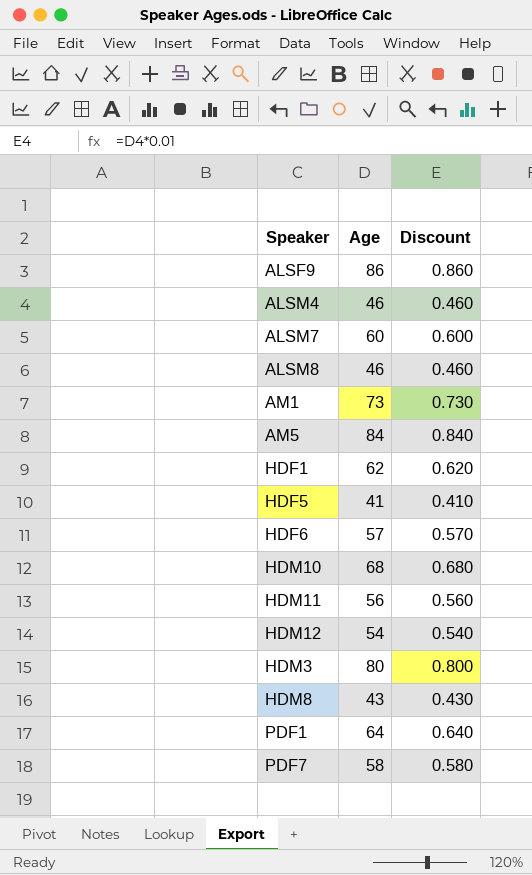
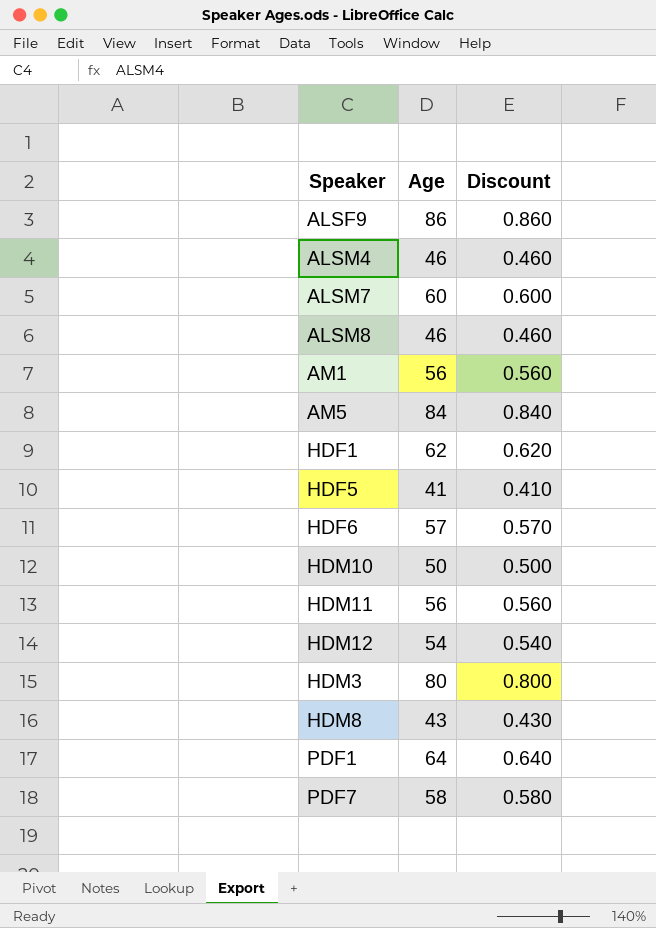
AM1 | Age: 73 -> 56
AM1 | Discount: 0.730 -> 0.560
HDM10 | Age: 68 -> 50
HDM10 | Discount: 0.680 -> 0.500

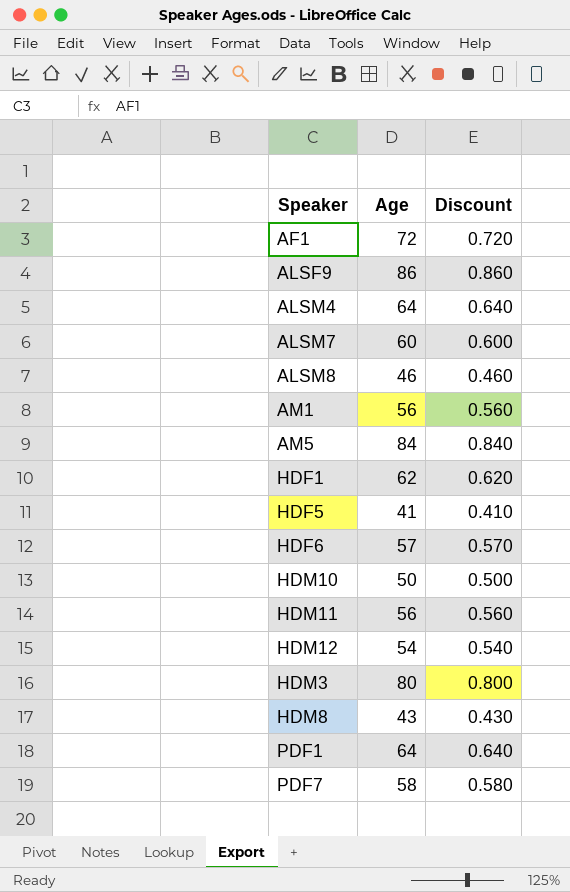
row AF1: none -> 72 | 0.720
ALSM4 | Age: 46 -> 64
ALSM4 | Discount: 0.460 -> 0.640

